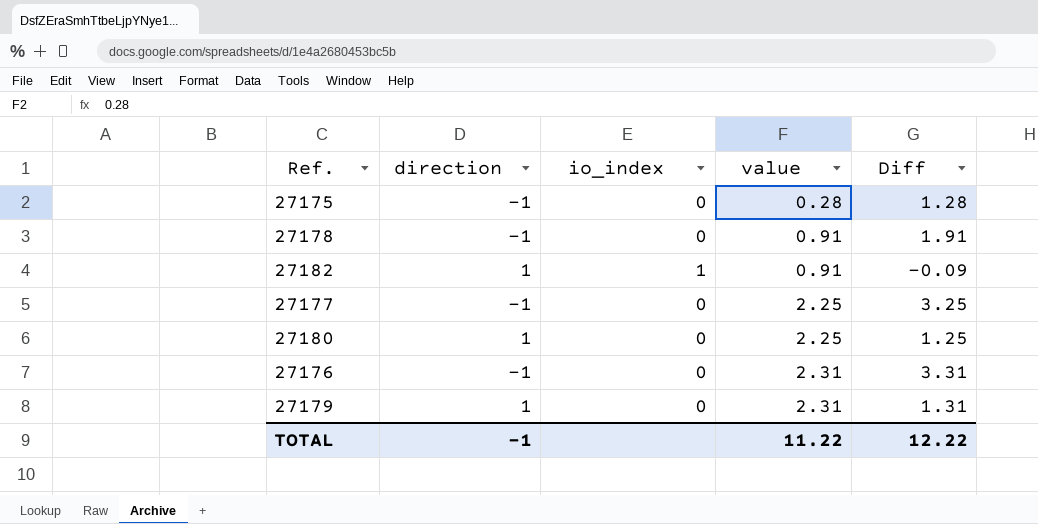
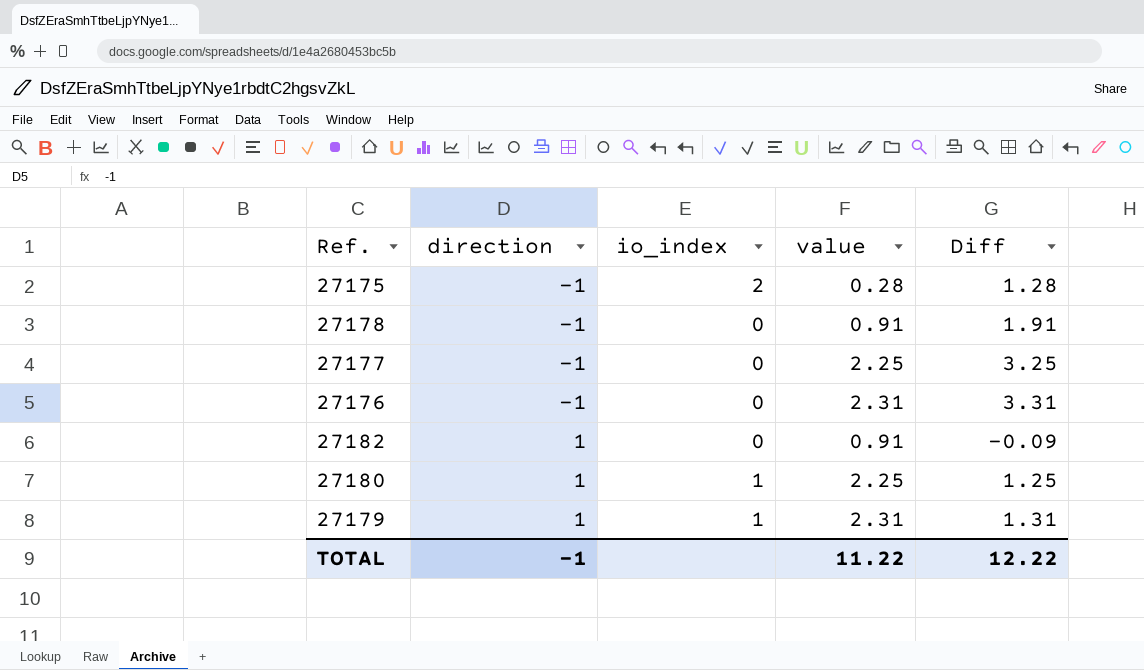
row order: value ascending -> direction ascending
27175 | io_index: 0 -> 2
27182 | io_index: 1 -> 0
27180 | io_index: 0 -> 1
27179 | io_index: 0 -> 1

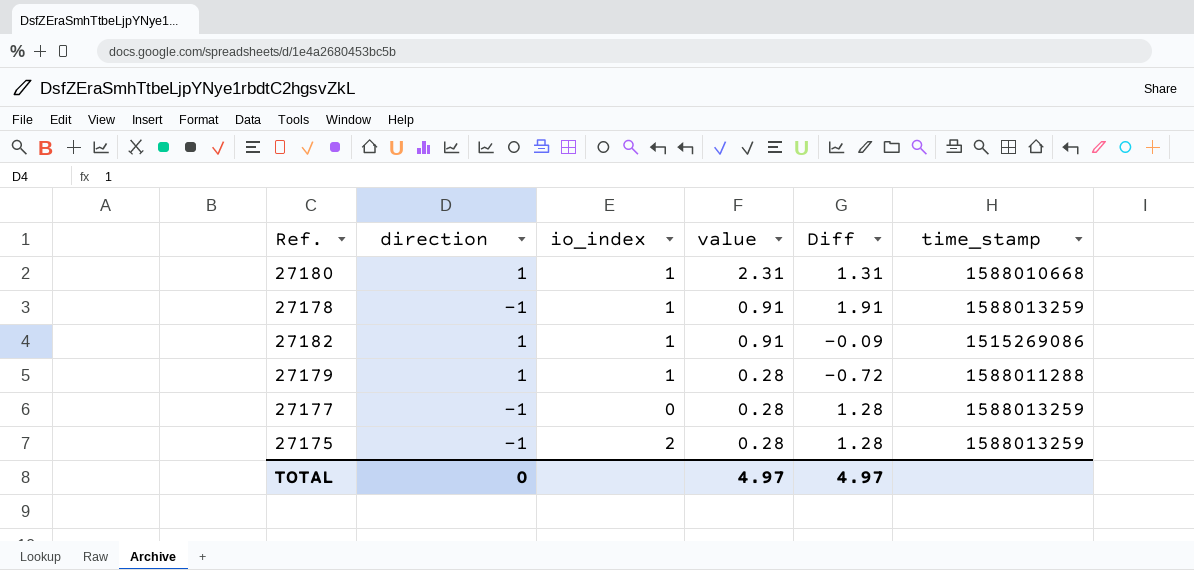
row order: direction ascending -> value descending
column time_stamp | position: none -> 6
row 27176: -1 | 0 | 2.31 | 3.31 -> none
27180 | value: 2.25 -> 2.31
27180 | Diff: 1.25 -> 1.31
27178 | io_index: 0 -> 1
27182 | io_index: 0 -> 1
27179 | value: 2.31 -> 0.28
27179 | Diff: 1.31 -> -0.72
27177 | value: 2.25 -> 0.28
27177 | Diff: 3.25 -> 1.28
TOTAL | direction: -1 -> 0
TOTAL | value: 11.22 -> 4.97
TOTAL | Diff: 12.22 -> 4.97

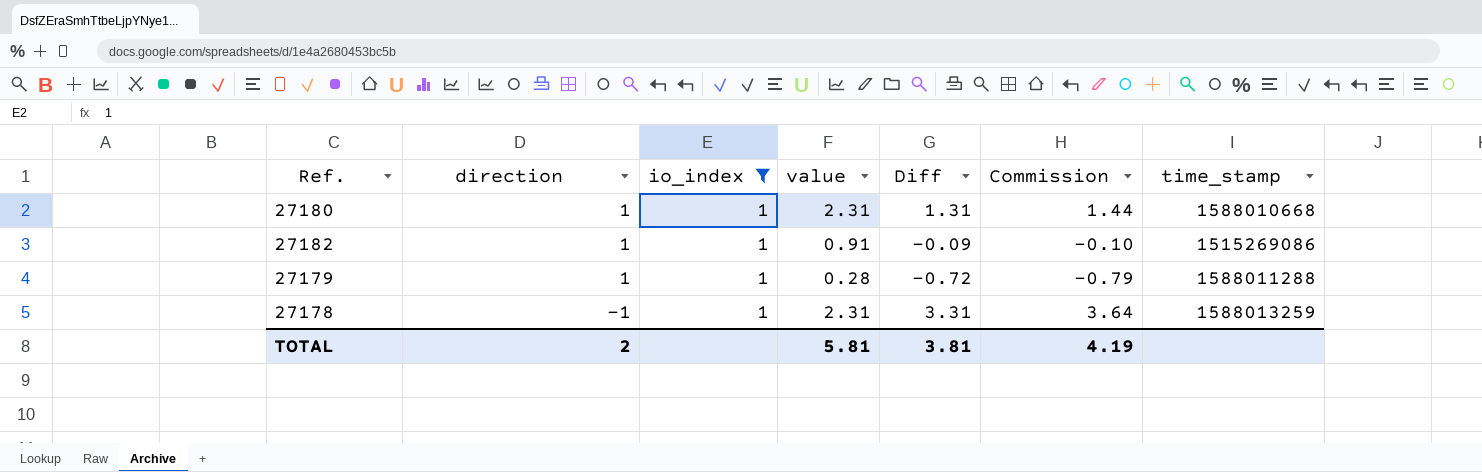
filter: none -> io_index = 1
row order: value descending -> direction descending
column Commission | formula: none -> [Diff] * 1.1
27178 | value: 0.91 -> 2.31
27178 | Diff: 1.91 -> 3.31
TOTAL | direction: 0 -> 2
TOTAL | value: 4.97 -> 5.81
TOTAL | Diff: 4.97 -> 3.81

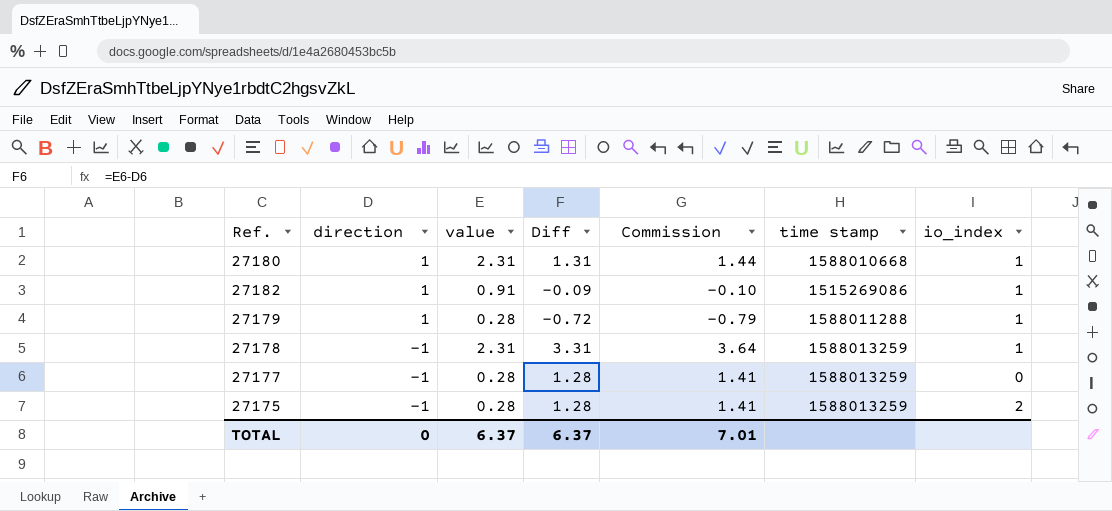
filter: io_index = 1 -> none
column name: time_stamp -> time stamp
column io_index | position: 3 -> 7
TOTAL | direction: 2 -> 0
TOTAL | value: 5.81 -> 6.37
TOTAL | Diff: 3.81 -> 6.37
TOTAL | Commission: 4.19 -> 7.01

